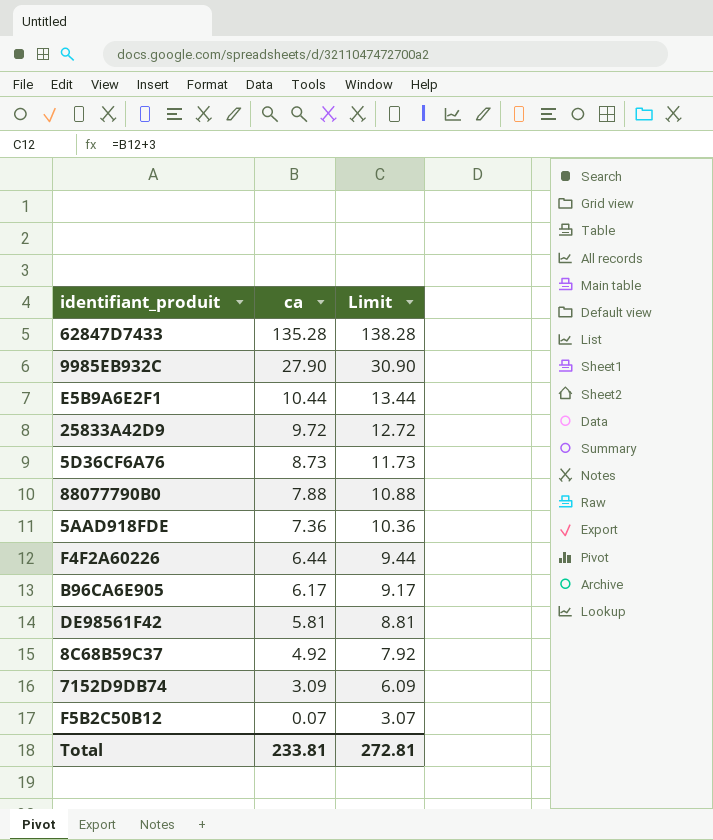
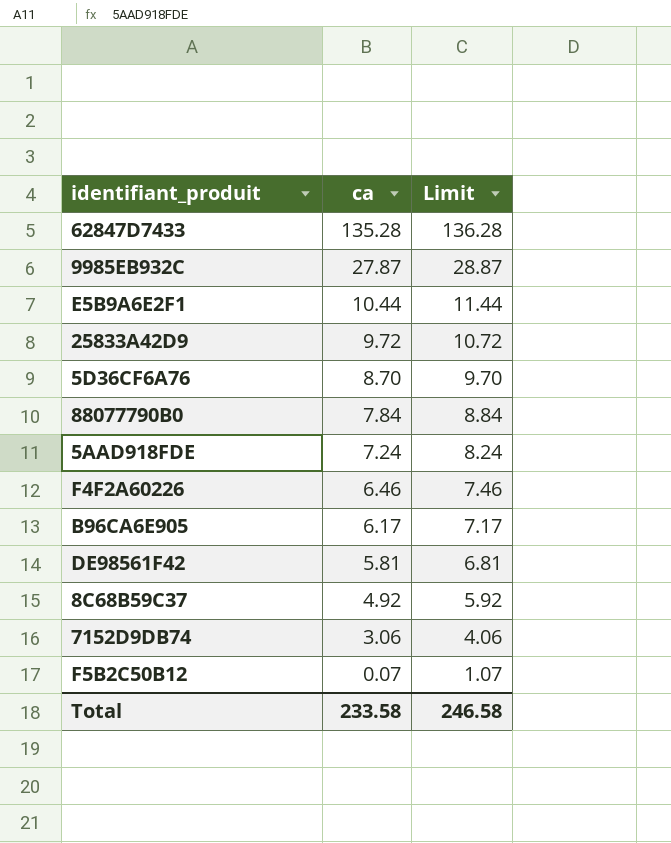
column Limit | formula: [ca] + 3 -> [ca] + 1
9985EB932C | ca: 27.90 -> 27.87
5D36CF6A76 | ca: 8.73 -> 8.70
88077790B0 | ca: 7.88 -> 7.84
5AAD918FDE | ca: 7.36 -> 7.24
F4F2A60226 | ca: 6.44 -> 6.46
7152D9DB74 | ca: 3.09 -> 3.06
Total | ca: 233.81 -> 233.58
Total | Limit: 272.81 -> 246.58

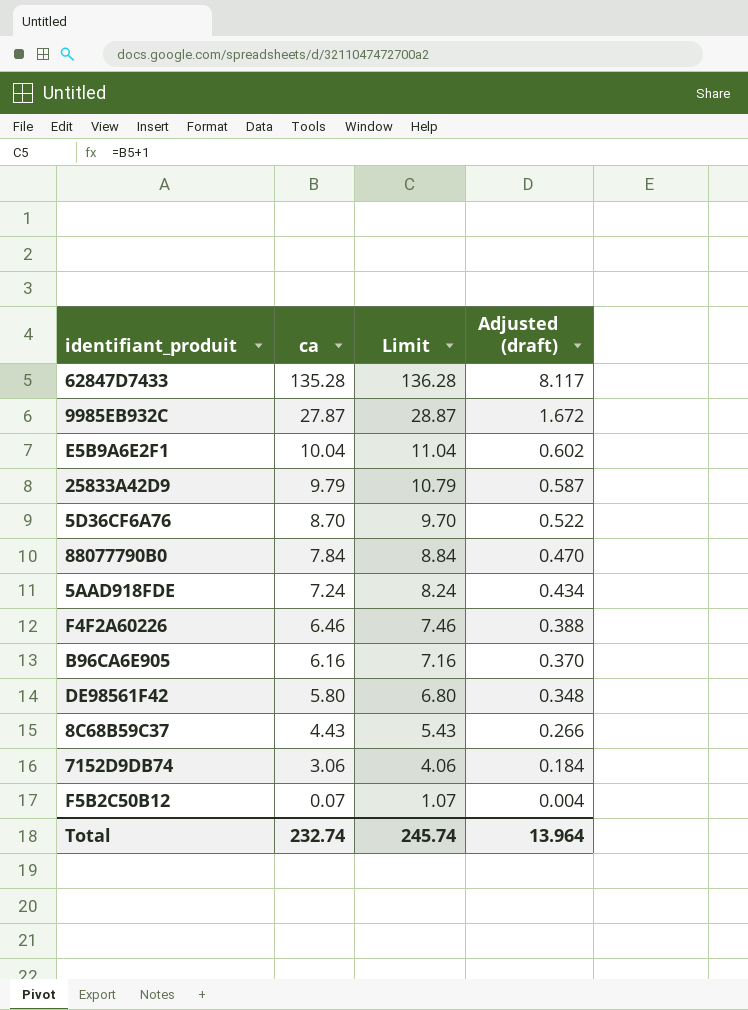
column Adjusted (draft) | formula: none -> [ca] * 0.06
E5B9A6E2F1 | ca: 10.44 -> 10.04
E5B9A6E2F1 | Limit: 11.44 -> 11.04
25833A42D9 | ca: 9.72 -> 9.79
25833A42D9 | Limit: 10.72 -> 10.79
B96CA6E905 | ca: 6.17 -> 6.16
B96CA6E905 | Limit: 7.17 -> 7.16
DE98561F42 | ca: 5.81 -> 5.80
DE98561F42 | Limit: 6.81 -> 6.80
8C68B59C37 | ca: 4.92 -> 4.43
8C68B59C37 | Limit: 5.92 -> 5.43
Total | ca: 233.58 -> 232.74
Total | Limit: 246.58 -> 245.74

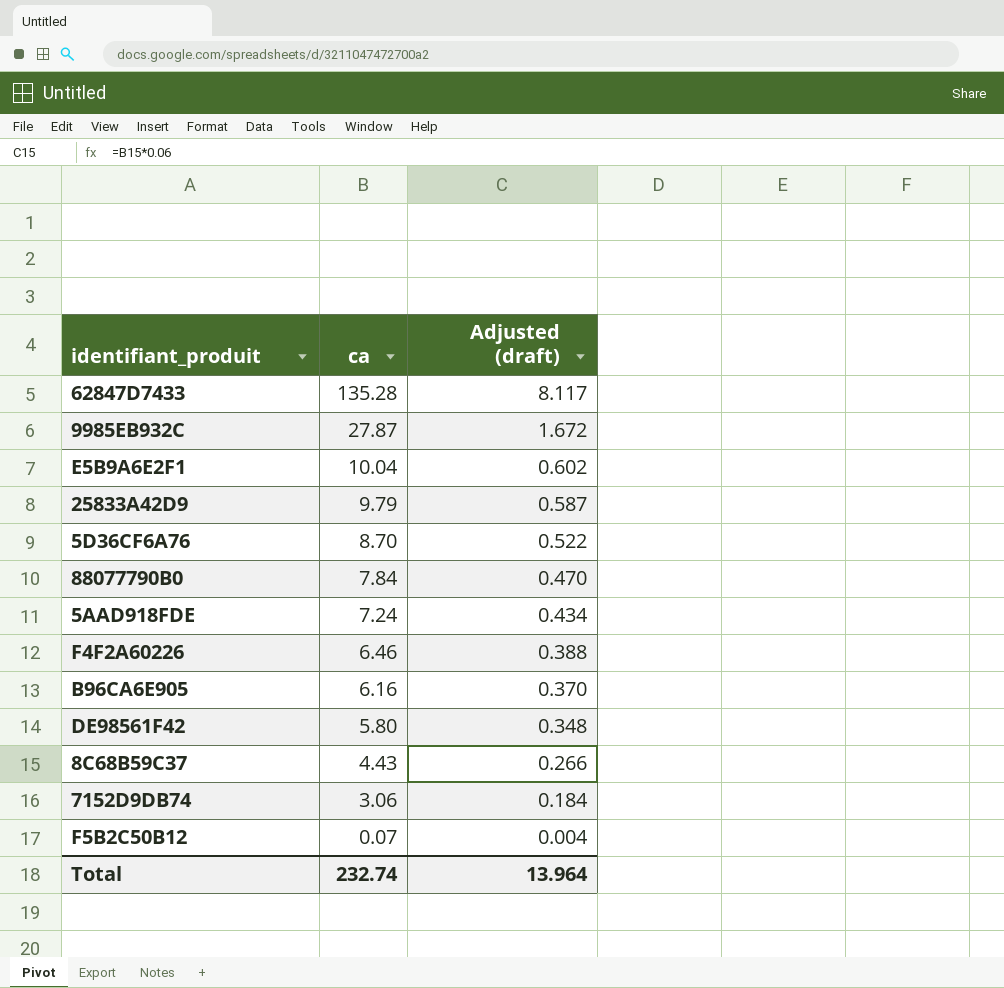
column Limit | formula: [ca] + 1 -> none

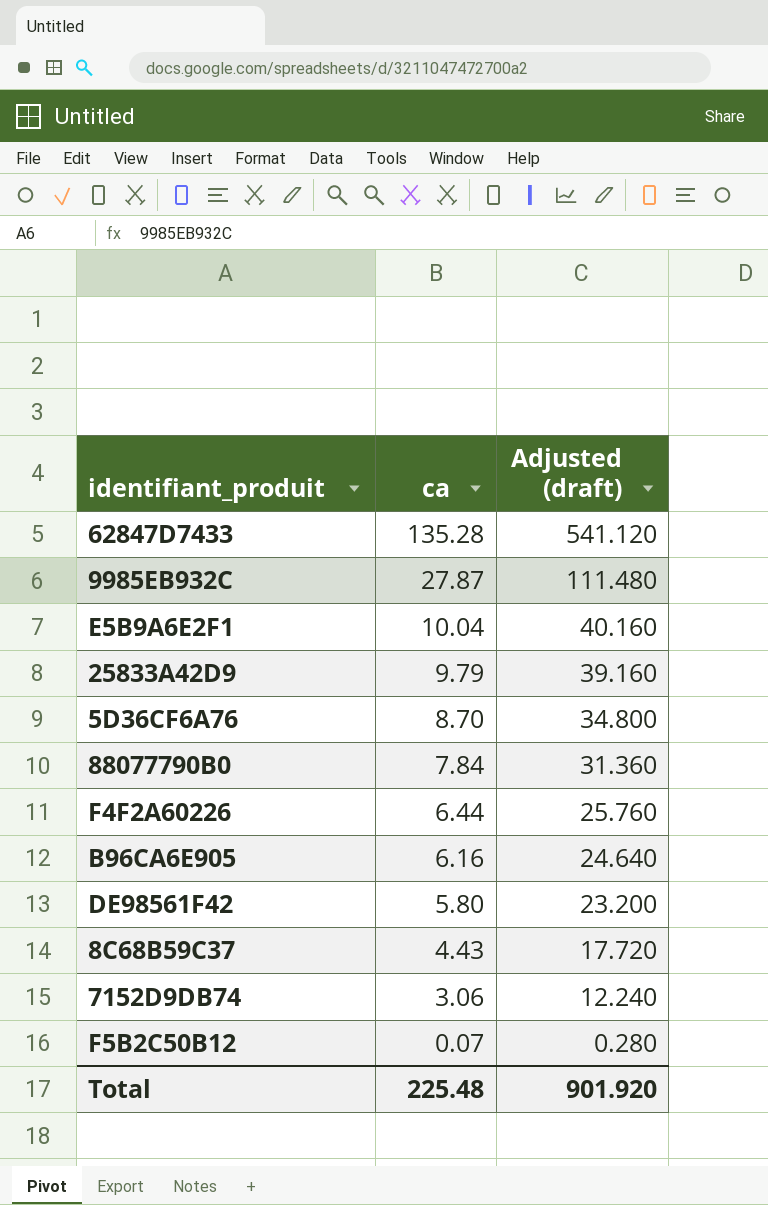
column Adjusted (draft) | formula: [ca] * 0.06 -> [ca] * 4
row 5AAD918FDE: 7.24 | 0.434 -> none
F4F2A60226 | ca: 6.46 -> 6.44
Total | ca: 232.74 -> 225.48
Total | Adjusted (draft): 13.964 -> 901.920

